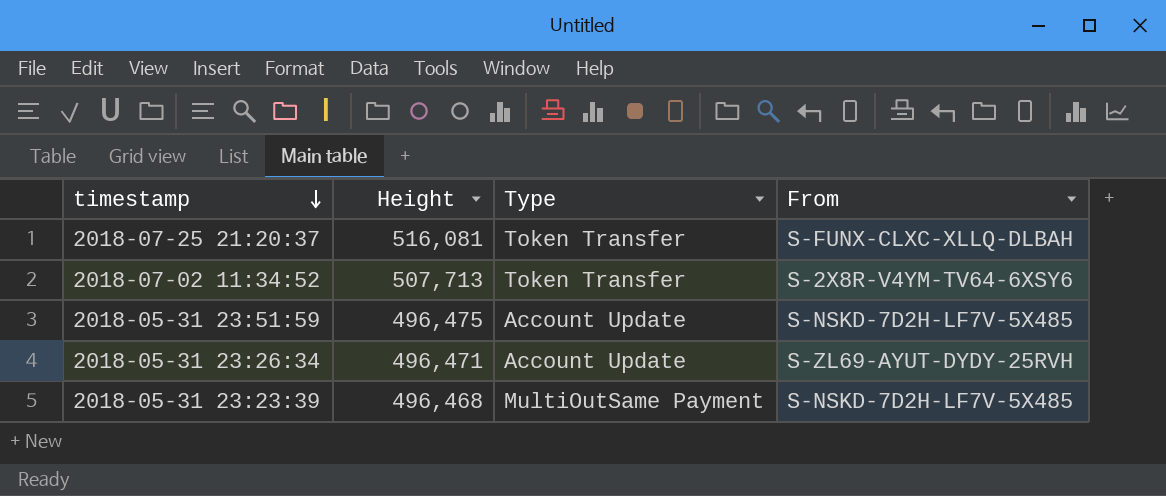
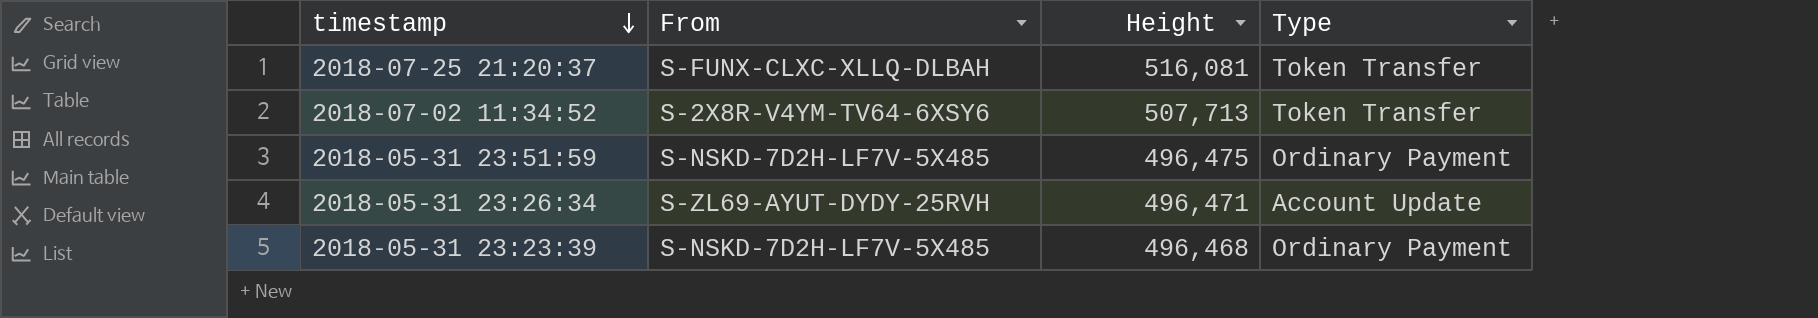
column From | position: 4 -> 2
2018-05-31 23:51:59 | Type: Account Update -> Ordinary Payment
2018-05-31 23:23:39 | Type: MultiOutSame Payment -> Ordinary Payment

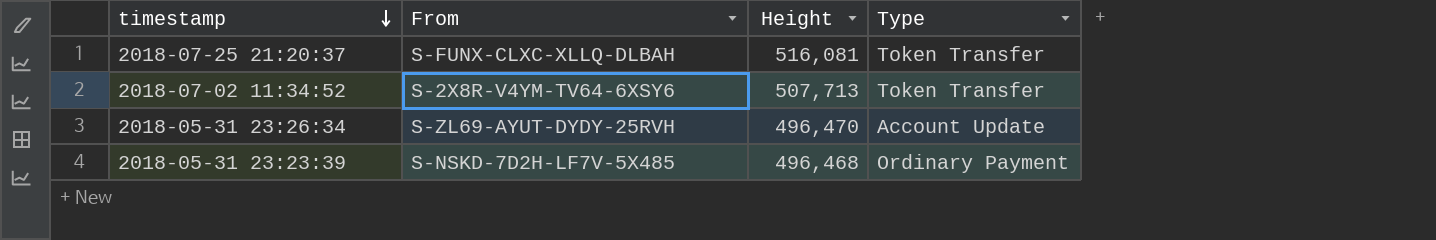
row 2018-05-31 23:51:59: S-NSKD-7D2H-LF7V-5X485 | 496,475 | Ordinary Payment -> none
2018-05-31 23:26:34 | Height: 496,471 -> 496,470

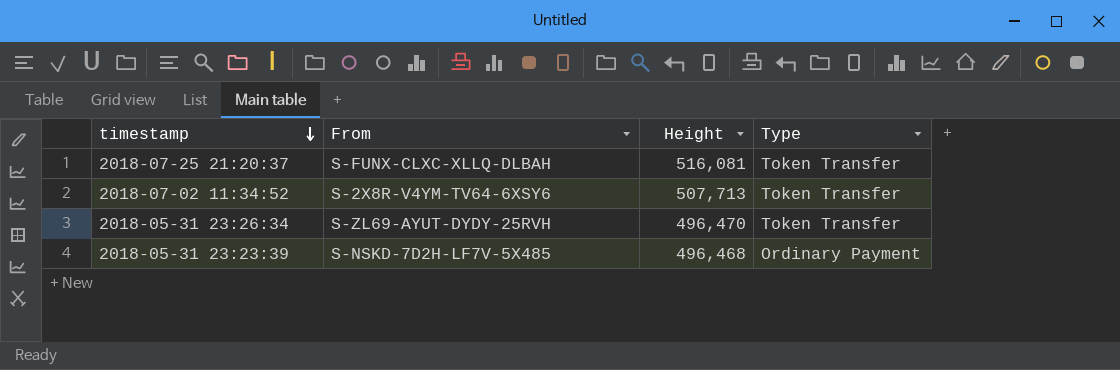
2018-05-31 23:26:34 | Type: Account Update -> Token Transfer

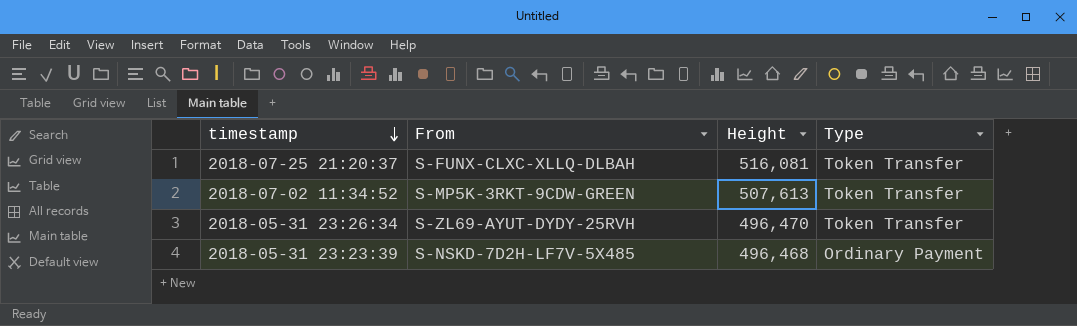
2018-07-02 11:34:52 | From: S-2X8R-V4YM-TV64-6XSY6 -> S-MP5K-3RKT-9CDW-GREEN
2018-07-02 11:34:52 | Height: 507,713 -> 507,613

